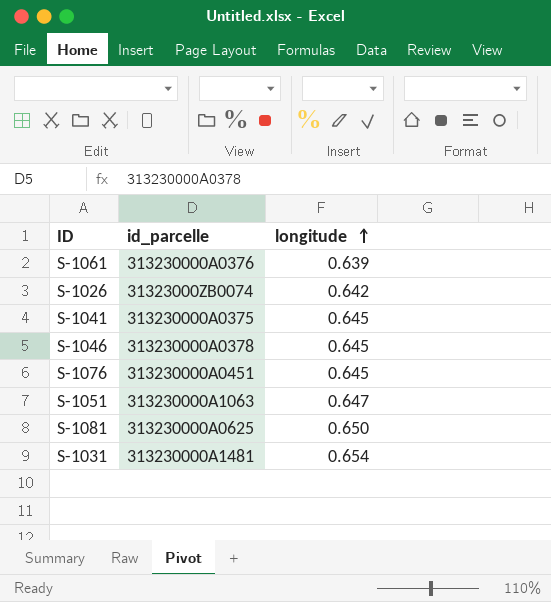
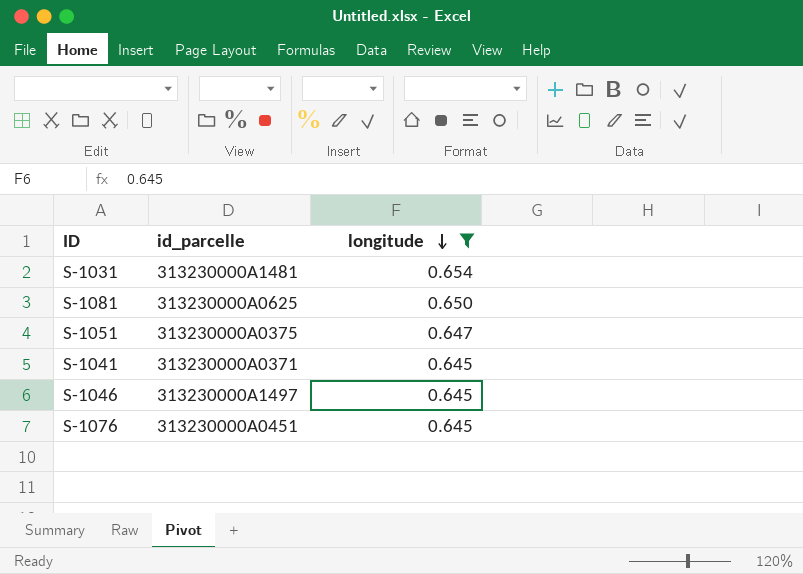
filter: none -> longitude >= 0.645
row order: longitude ascending -> longitude descending
S-1051 | id_parcelle: 313230000A1063 -> 313230000A0375
S-1041 | id_parcelle: 313230000A0375 -> 313230000A0371
S-1046 | id_parcelle: 313230000A0378 -> 313230000A1497

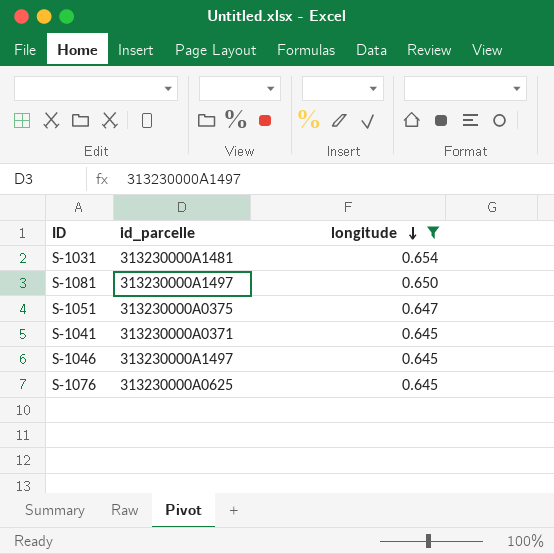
S-1081 | id_parcelle: 313230000A0625 -> 313230000A1497
S-1076 | id_parcelle: 313230000A0451 -> 313230000A0625

